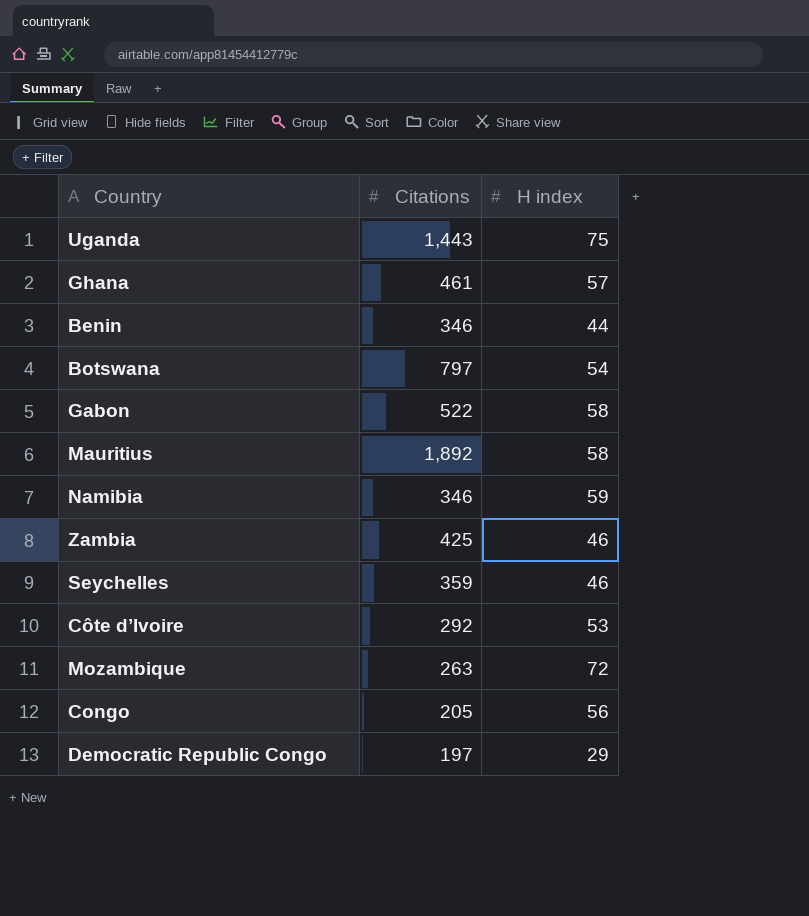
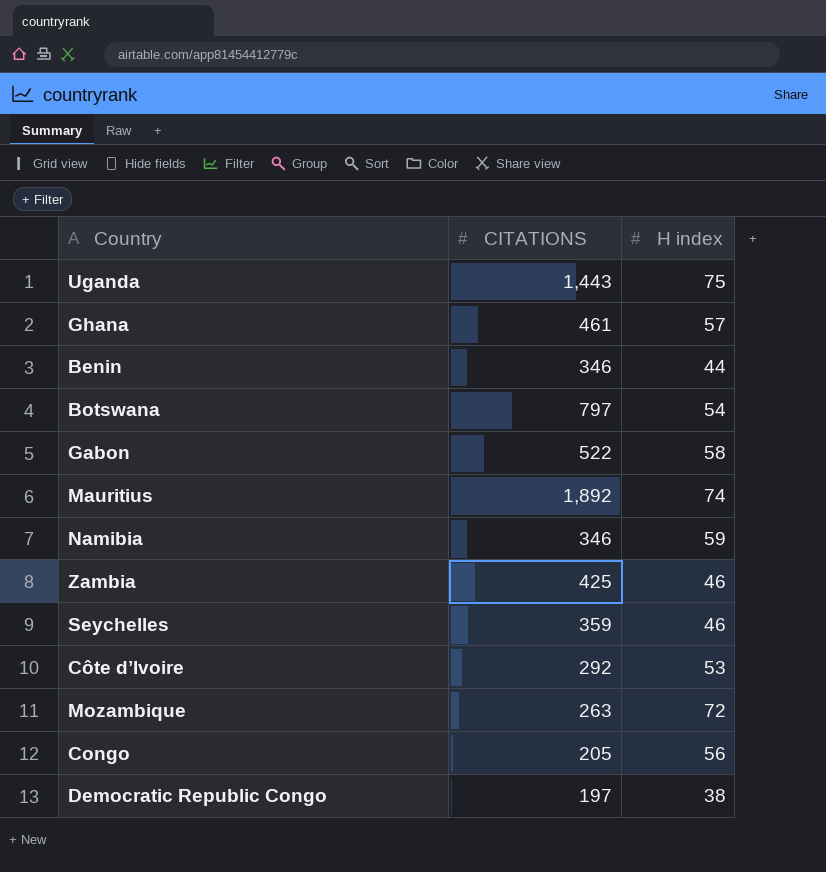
column name: Citations -> CITATIONS
Mauritius | H index: 58 -> 74
Democratic Republic Congo | H index: 29 -> 38

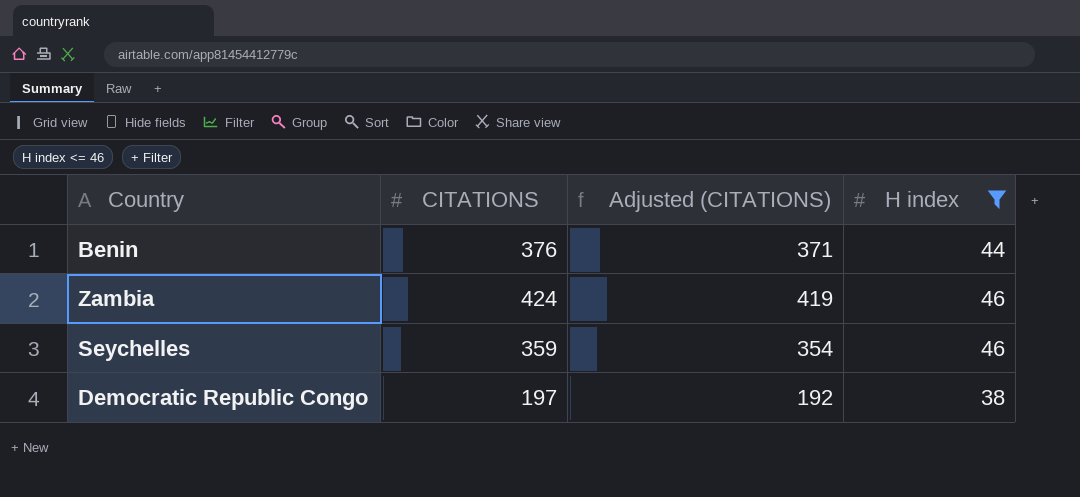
filter: none -> H index <= 46
column Adjusted (CITATIONS) | formula: none -> [CITATIONS] - 5
Benin | CITATIONS: 346 -> 376
Zambia | CITATIONS: 425 -> 424

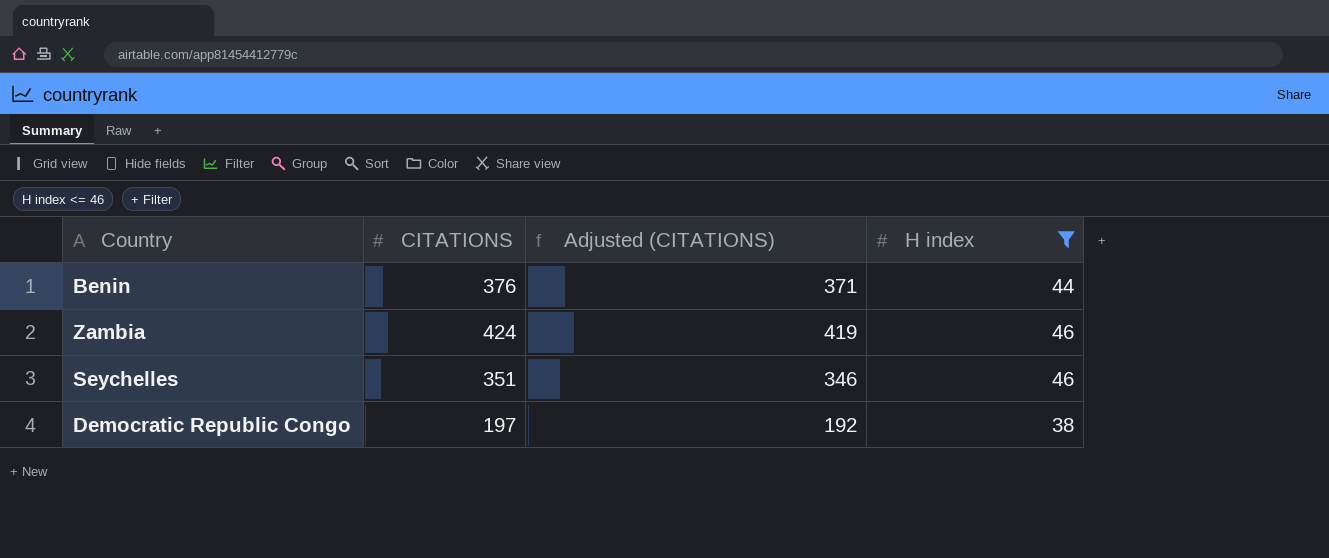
Seychelles | CITATIONS: 359 -> 351
Seychelles | Adjusted (CITATIONS): 354 -> 346

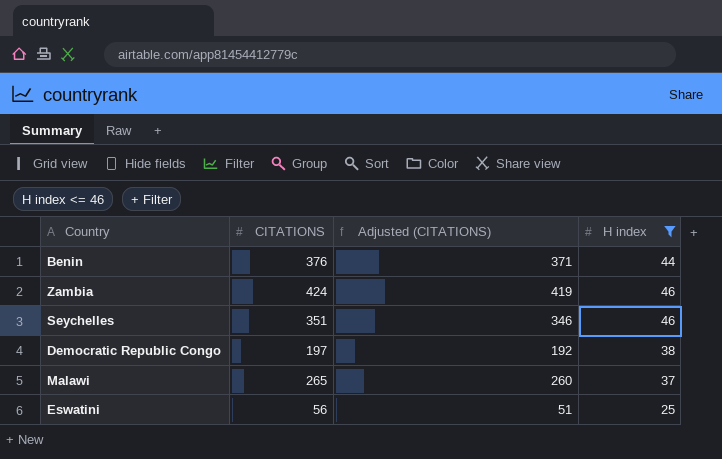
row Malawi: none -> 265 | 260 | 37
row Eswatini: none -> 56 | 51 | 25

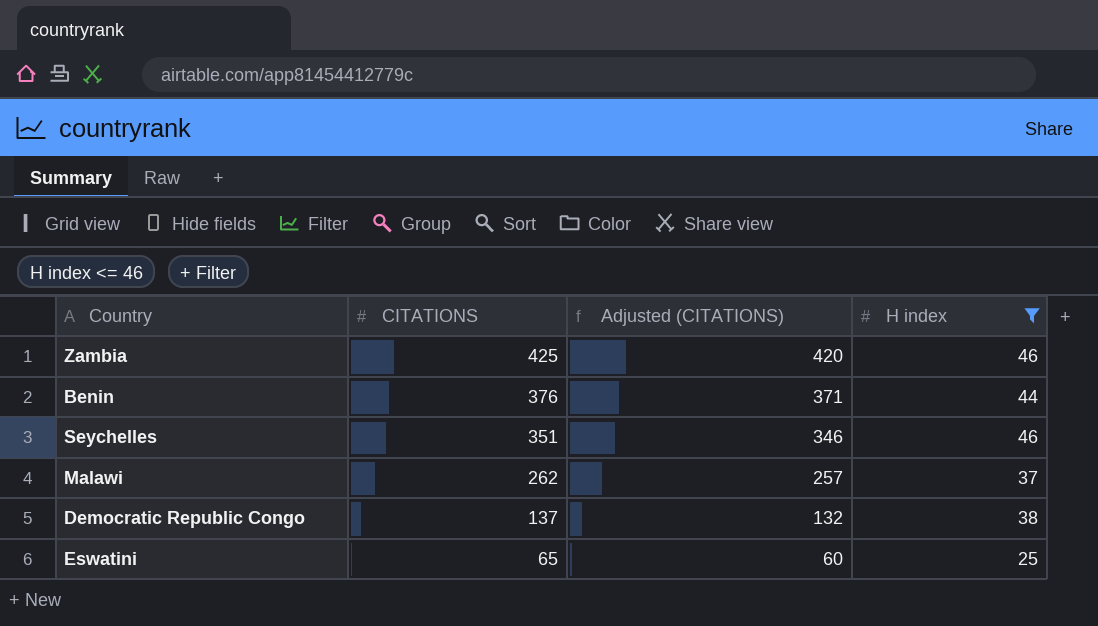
row order: none -> CITATIONS descending
Zambia | CITATIONS: 424 -> 425
Zambia | Adjusted (CITATIONS): 419 -> 420
Malawi | CITATIONS: 265 -> 262
Malawi | Adjusted (CITATIONS): 260 -> 257
Democratic Republic Congo | CITATIONS: 197 -> 137
Democratic Republic Congo | Adjusted (CITATIONS): 192 -> 132
Eswatini | CITATIONS: 56 -> 65
Eswatini | Adjusted (CITATIONS): 51 -> 60

